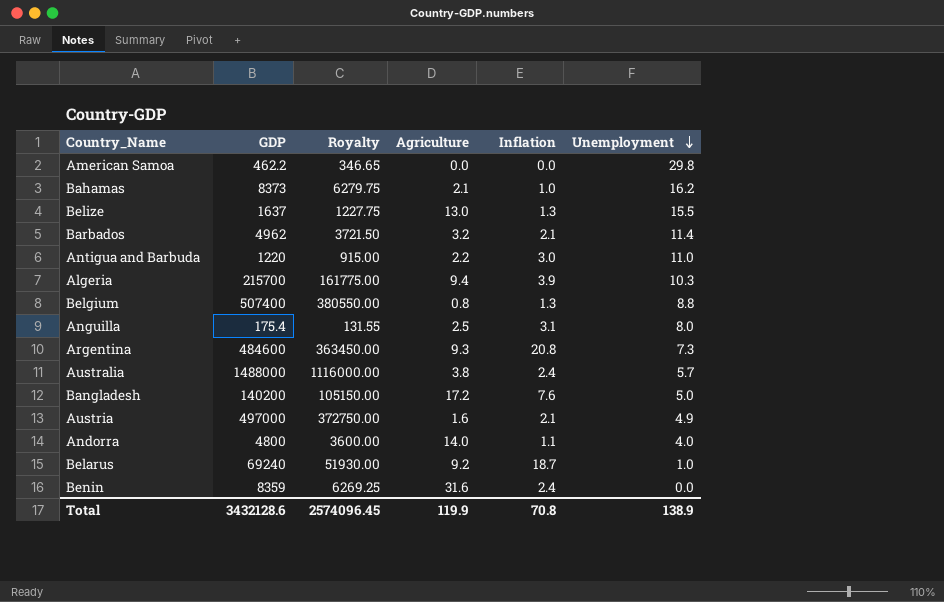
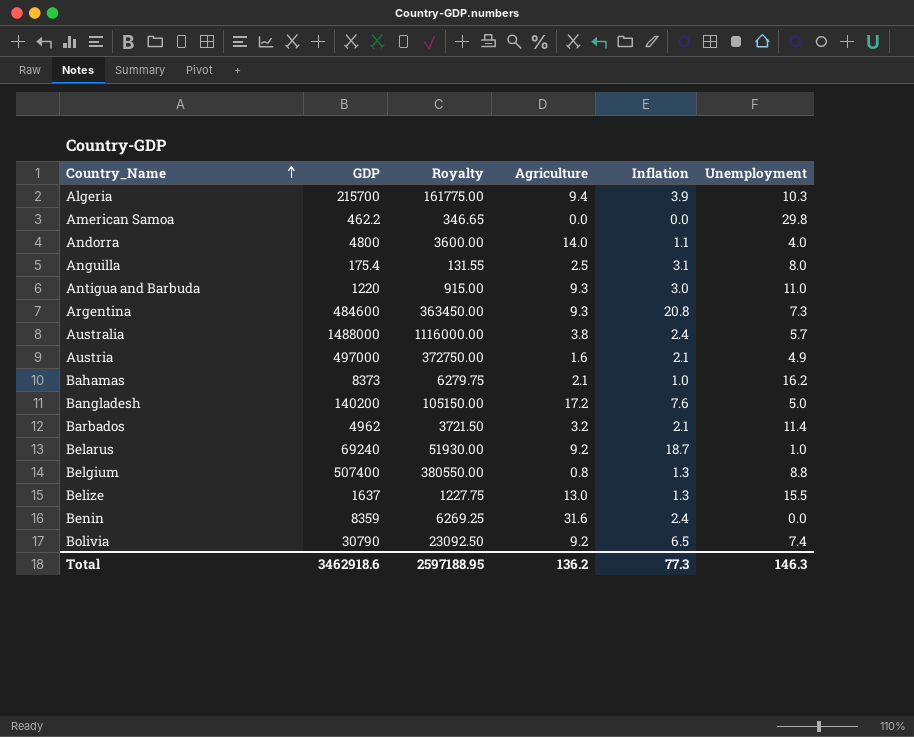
row order: Unemployment descending -> Country_Name ascending
Antigua and Barbuda | Agriculture: 2.2 -> 9.3
row Bolivia: none -> 30790 | 23092.50 | 9.2 | 6.5 | 7.4
Total | GDP: 3432128.6 -> 3462918.6
Total | Royalty: 2574096.45 -> 2597188.95
Total | Agriculture: 119.9 -> 136.2
Total | Inflation: 70.8 -> 77.3
Total | Unemployment: 138.9 -> 146.3

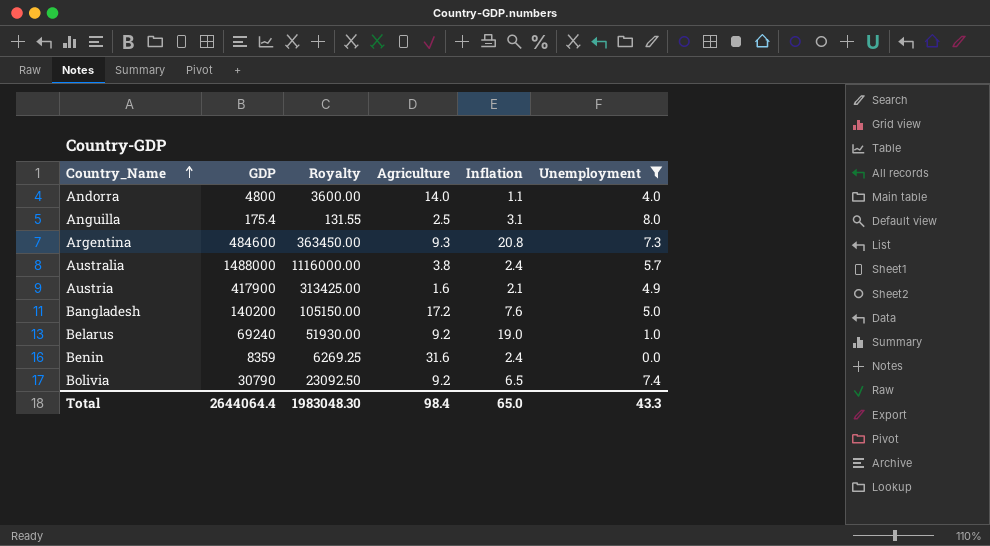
filter: none -> Unemployment <= 8.0
Austria | GDP: 497000 -> 417900
Austria | Royalty: 372750.00 -> 313425.00
Belarus | Inflation: 18.7 -> 19.0
Total | GDP: 3462918.6 -> 2644064.4
Total | Royalty: 2597188.95 -> 1983048.30
Total | Agriculture: 136.2 -> 98.4
Total | Inflation: 77.3 -> 65.0
Total | Unemployment: 146.3 -> 43.3

